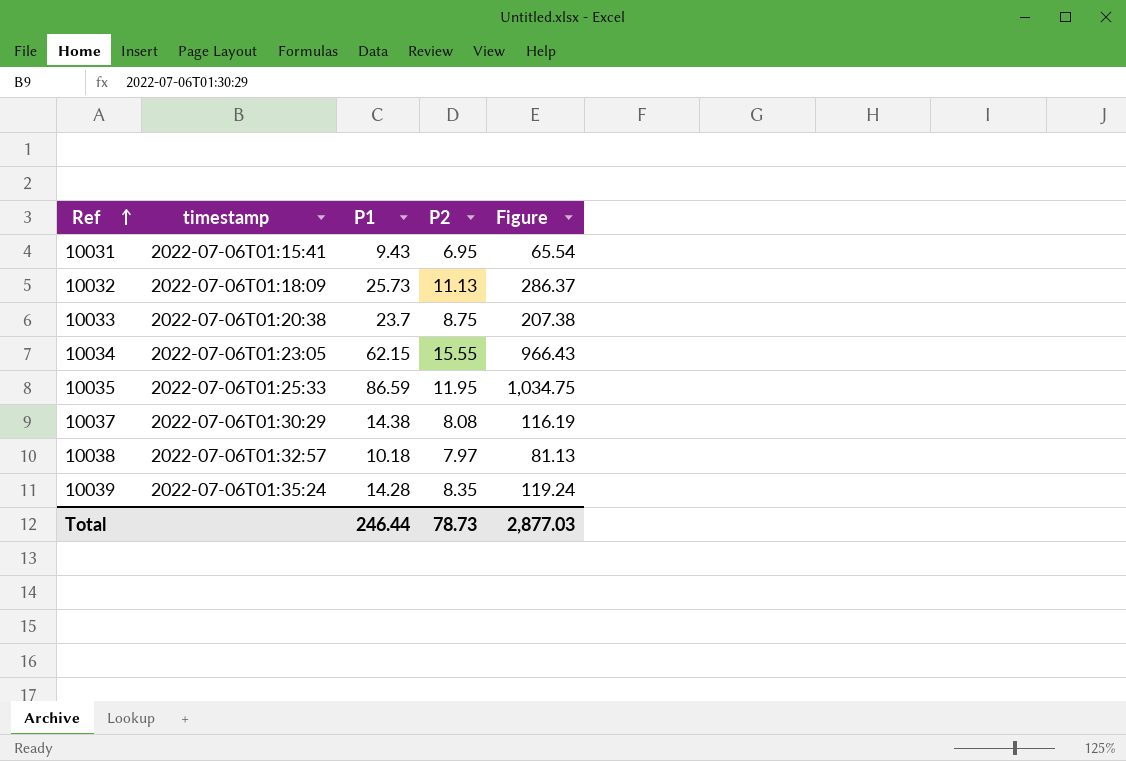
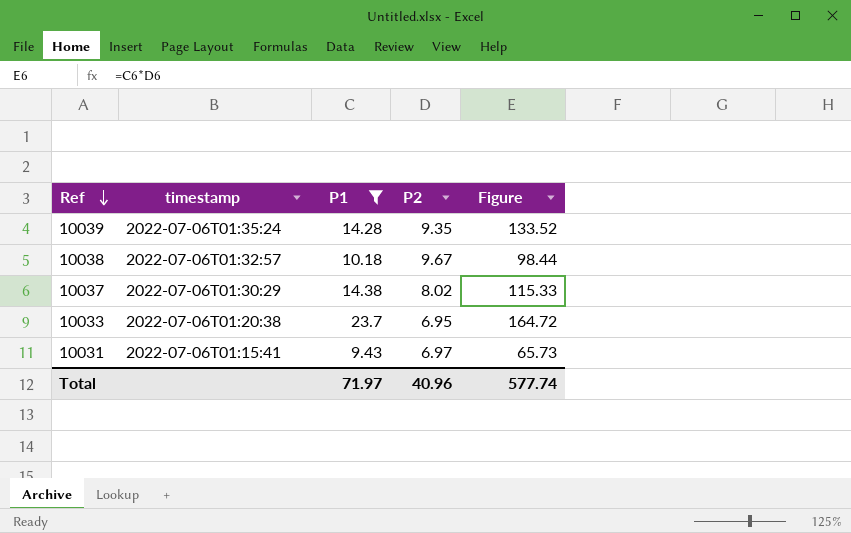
filter: none -> P1 <= 23.7
row order: Ref ascending -> Ref descending
10039 | P2: 8.35 -> 9.35
10039 | Figure: 119.24 -> 133.52
10038 | P2: 7.97 -> 9.67
10038 | Figure: 81.13 -> 98.44
10037 | P2: 8.08 -> 8.02
10037 | Figure: 116.19 -> 115.33
10033 | P2: 8.75 -> 6.95
10033 | Figure: 207.38 -> 164.72
10031 | P2: 6.95 -> 6.97
10031 | Figure: 65.54 -> 65.73
Total | P1: 246.44 -> 71.97
Total | P2: 78.73 -> 40.96
Total | Figure: 2,877.03 -> 577.74

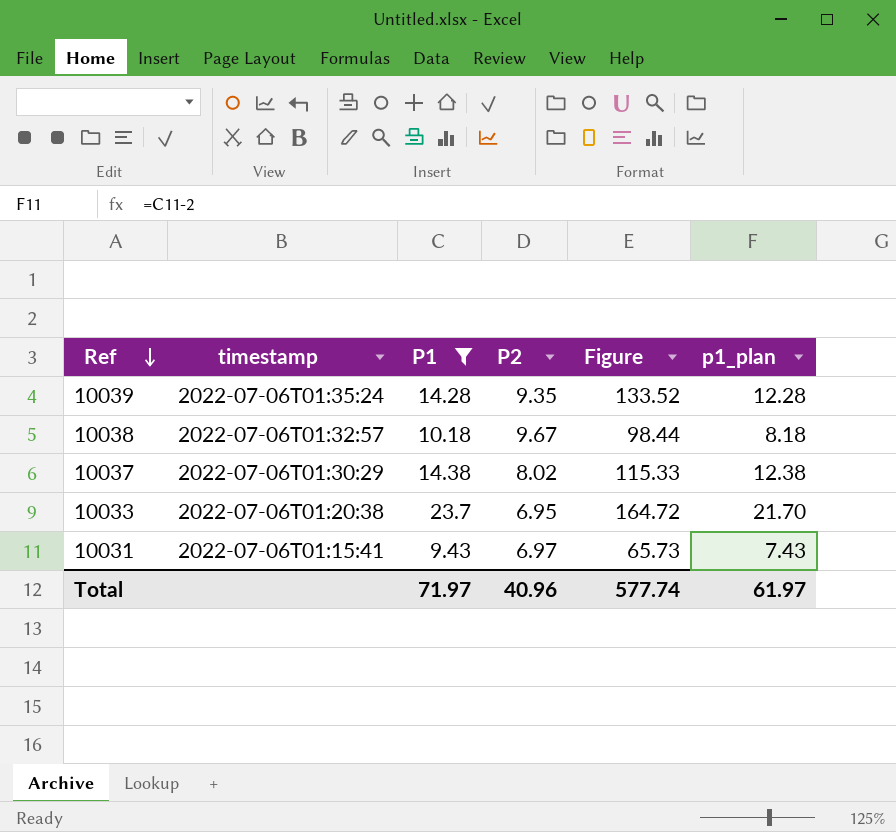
column p1_plan | formula: none -> [P1] - 2

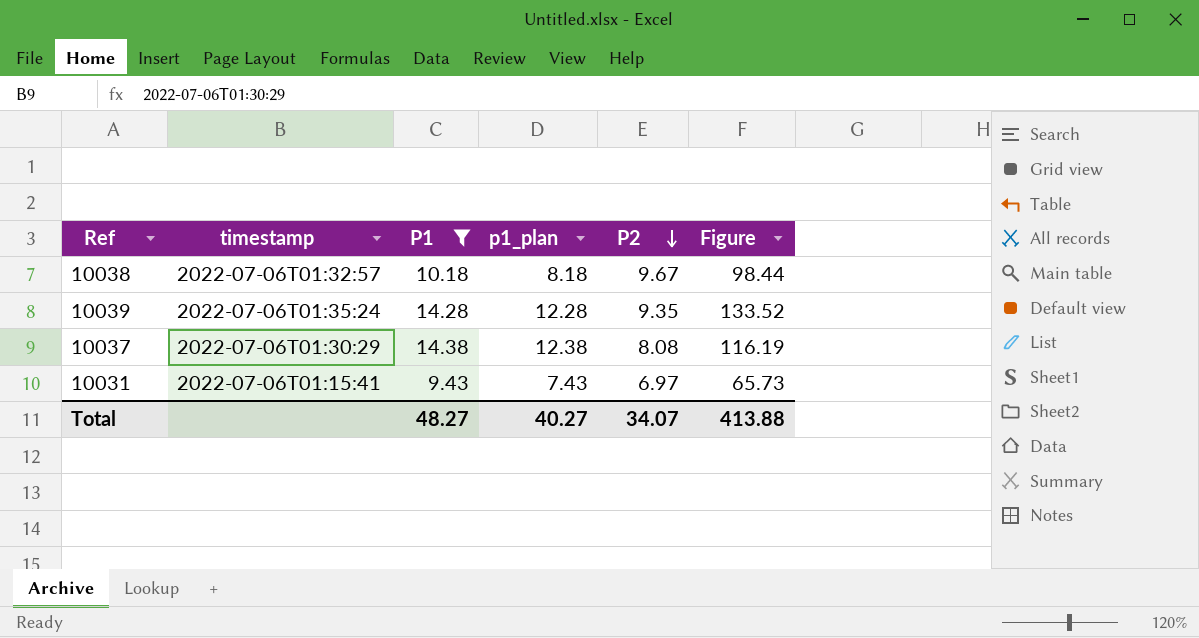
row order: Ref descending -> P2 descending
column p1_plan | position: 6 -> 4
row 10033: 2022-07-06T01:20:38 | 23.7 | 6.95 | 164.72 | 21.70 -> none
10037 | P2: 8.02 -> 8.08
10037 | Figure: 115.33 -> 116.19
Total | P1: 71.97 -> 48.27
Total | p1_plan: 61.97 -> 40.27
Total | P2: 40.96 -> 34.07
Total | Figure: 577.74 -> 413.88

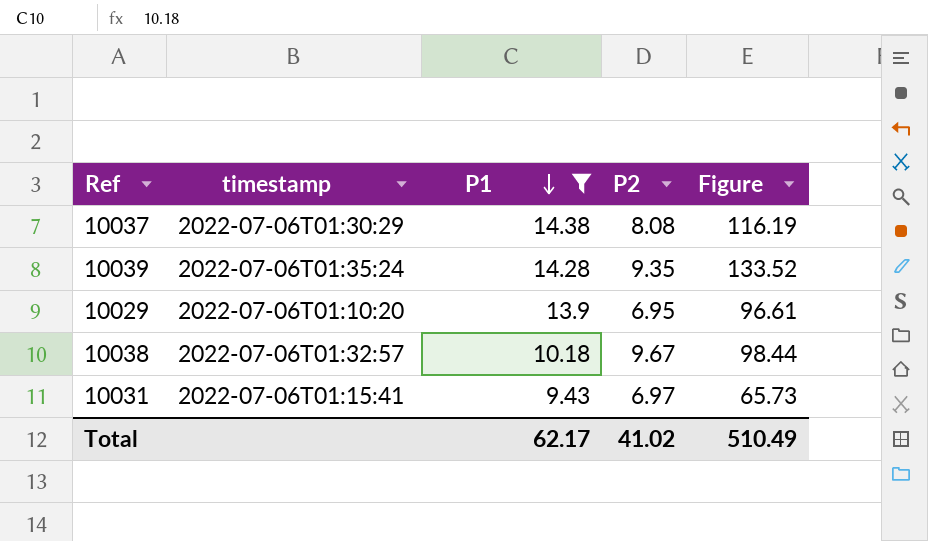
row order: P2 descending -> P1 descending
column p1_plan | formula: [P1] - 2 -> none
row 10029: none -> 2022-07-06T01:10:20 | 13.9 | 6.95 | 96.61
Total | P1: 48.27 -> 62.17
Total | P2: 34.07 -> 41.02
Total | Figure: 413.88 -> 510.49

